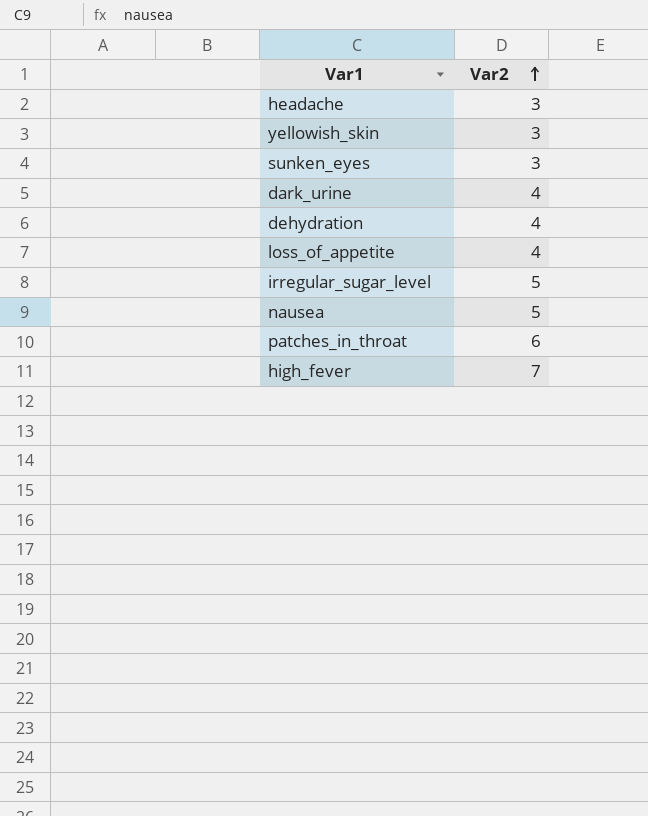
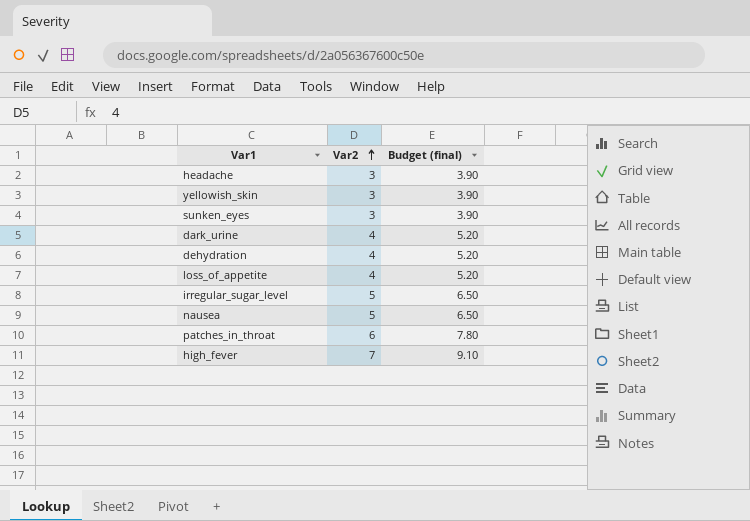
column Budget (final) | formula: none -> [Var2] * 1.3

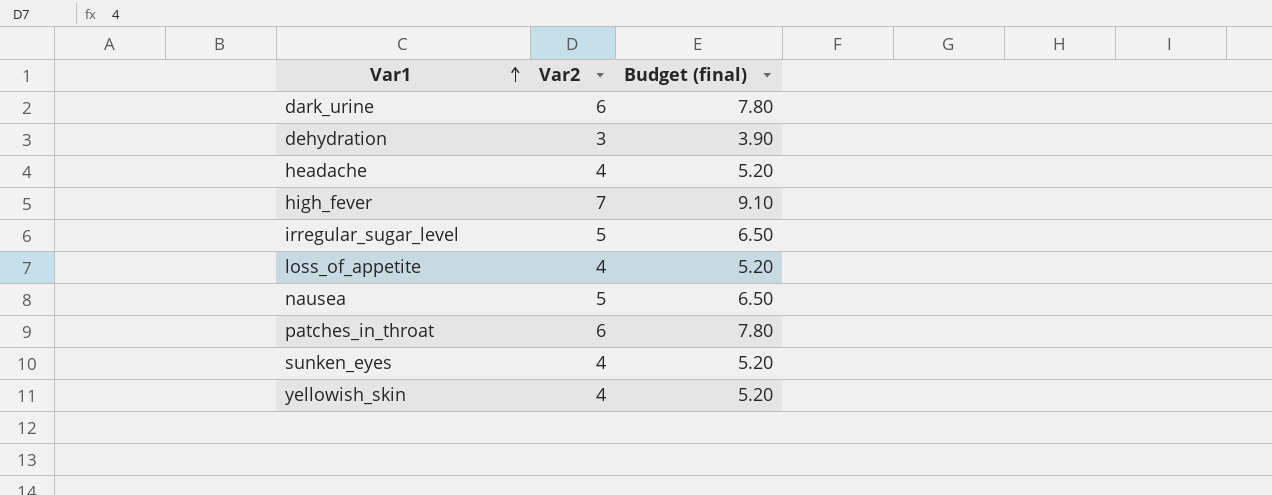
row order: Var2 ascending -> Var1 ascending
dark_urine | Var2: 4 -> 6
dark_urine | Budget (final): 5.20 -> 7.80
dehydration | Var2: 4 -> 3
dehydration | Budget (final): 5.20 -> 3.90
headache | Var2: 3 -> 4
headache | Budget (final): 3.90 -> 5.20
sunken_eyes | Var2: 3 -> 4
sunken_eyes | Budget (final): 3.90 -> 5.20
yellowish_skin | Var2: 3 -> 4
yellowish_skin | Budget (final): 3.90 -> 5.20

